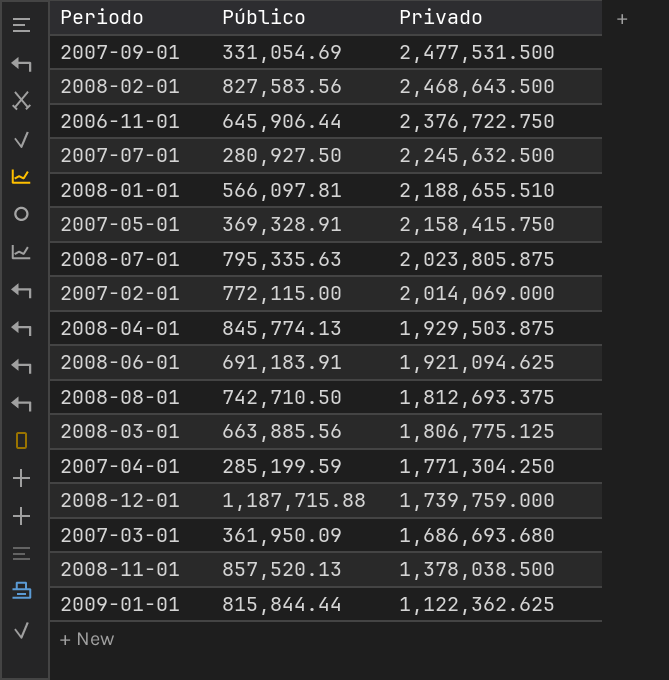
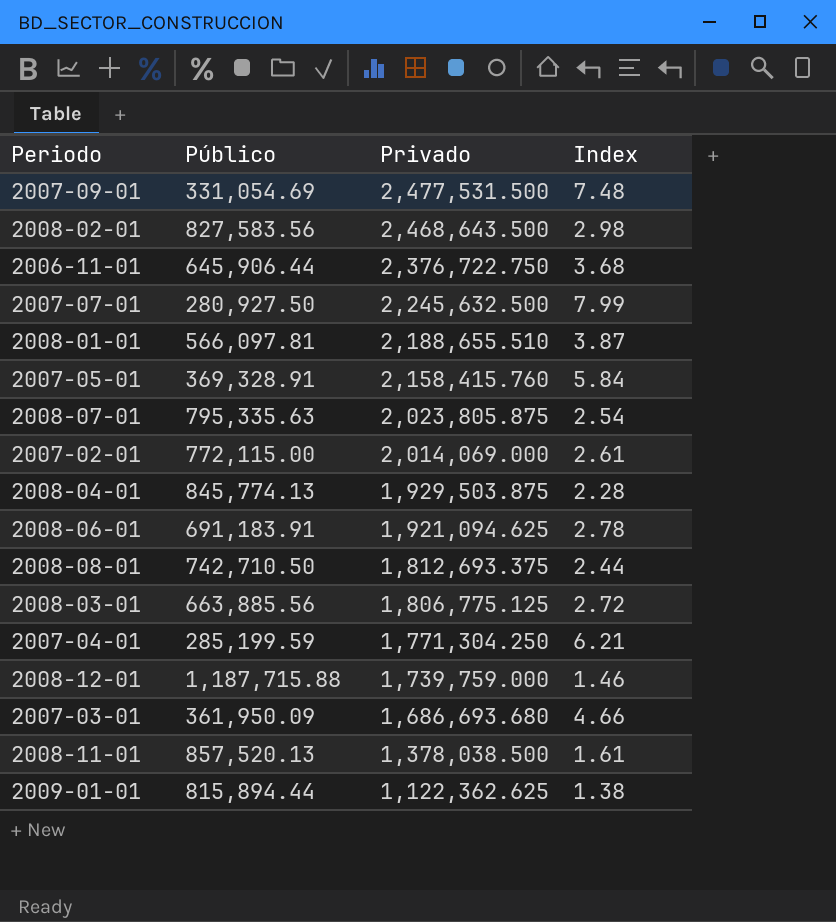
column Index | formula: none -> [Privado] / [Público]
2007-05-01 | Privado: 2,158,415.750 -> 2,158,415.760
2009-01-01 | Público: 815,844.44 -> 815,894.44

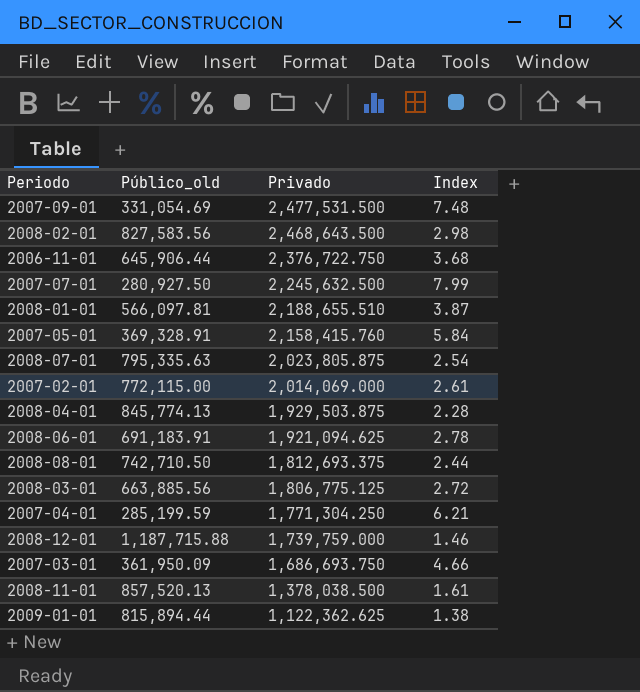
column name: Público -> Público_old
2007-03-01 | Privado: 1,686,693.680 -> 1,686,693.750

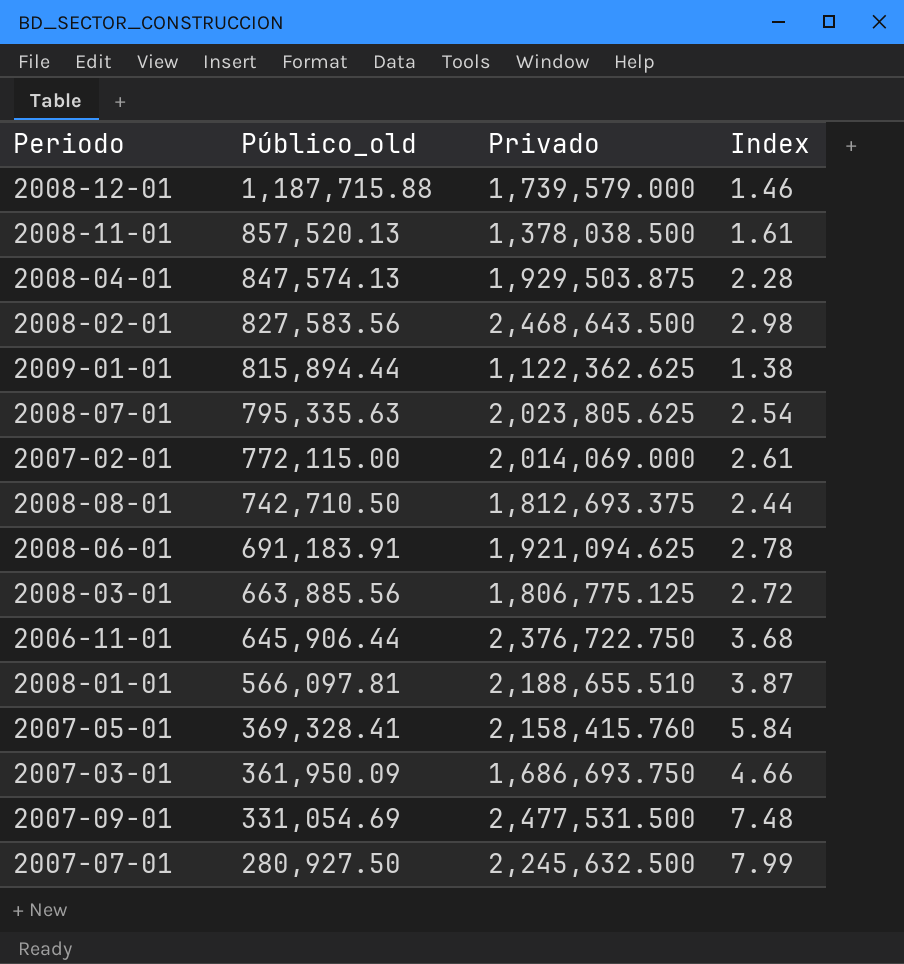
row order: Privado descending -> Público_old descending
row 2007-04-01: 285,199.59 | 1,771,304.250 | 6.21 -> none
2008-12-01 | Privado: 1,739,759.000 -> 1,739,579.000
2008-04-01 | Público_old: 845,774.13 -> 847,574.13
2008-07-01 | Privado: 2,023,805.875 -> 2,023,805.625
2007-05-01 | Público_old: 369,328.91 -> 369,328.41

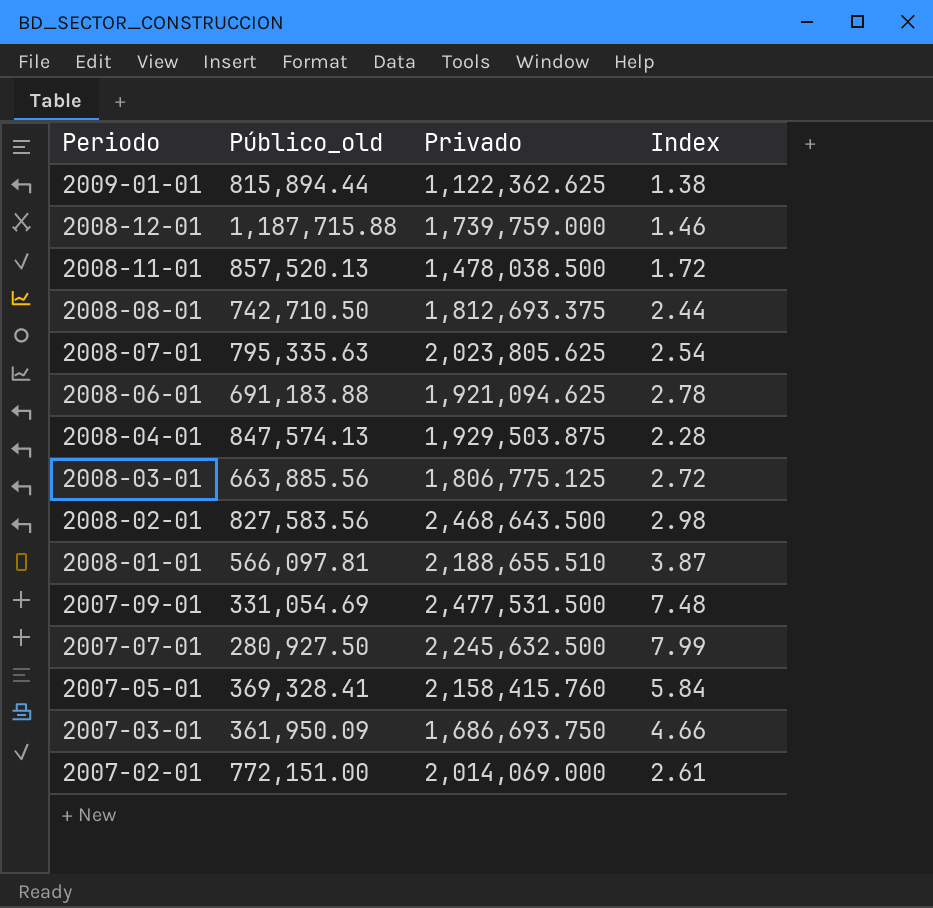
row order: Público_old descending -> Periodo descending
row 2006-11-01: 645,906.44 | 2,376,722.750 | 3.68 -> none
2008-12-01 | Privado: 1,739,579.000 -> 1,739,759.000
2008-11-01 | Privado: 1,378,038.500 -> 1,478,038.500
2008-11-01 | Index: 1.61 -> 1.72
2008-06-01 | Público_old: 691,183.91 -> 691,183.88
2007-02-01 | Público_old: 772,115.00 -> 772,151.00

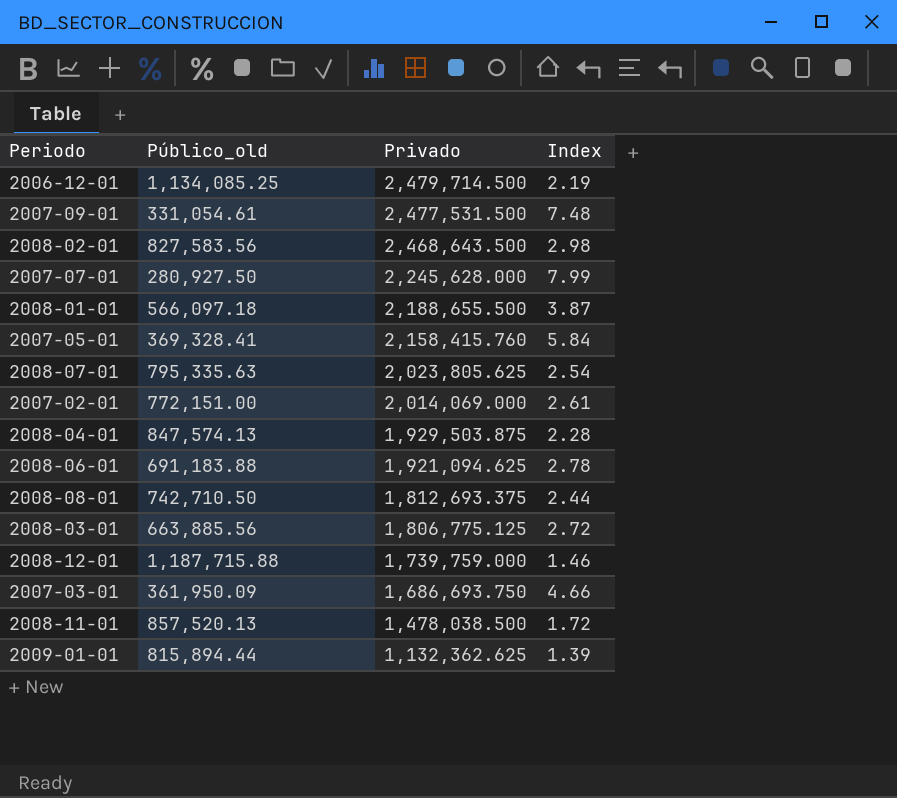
row order: Periodo descending -> Privado descending
row 2006-12-01: none -> 1,134,085.25 | 2,479,714.500 | 2.19
2007-09-01 | Público_old: 331,054.69 -> 331,054.61
2007-07-01 | Privado: 2,245,632.500 -> 2,245,628.000
2008-01-01 | Público_old: 566,097.81 -> 566,097.18
2008-01-01 | Privado: 2,188,655.510 -> 2,188,655.500
2009-01-01 | Privado: 1,122,362.625 -> 1,132,362.625
2009-01-01 | Index: 1.38 -> 1.39

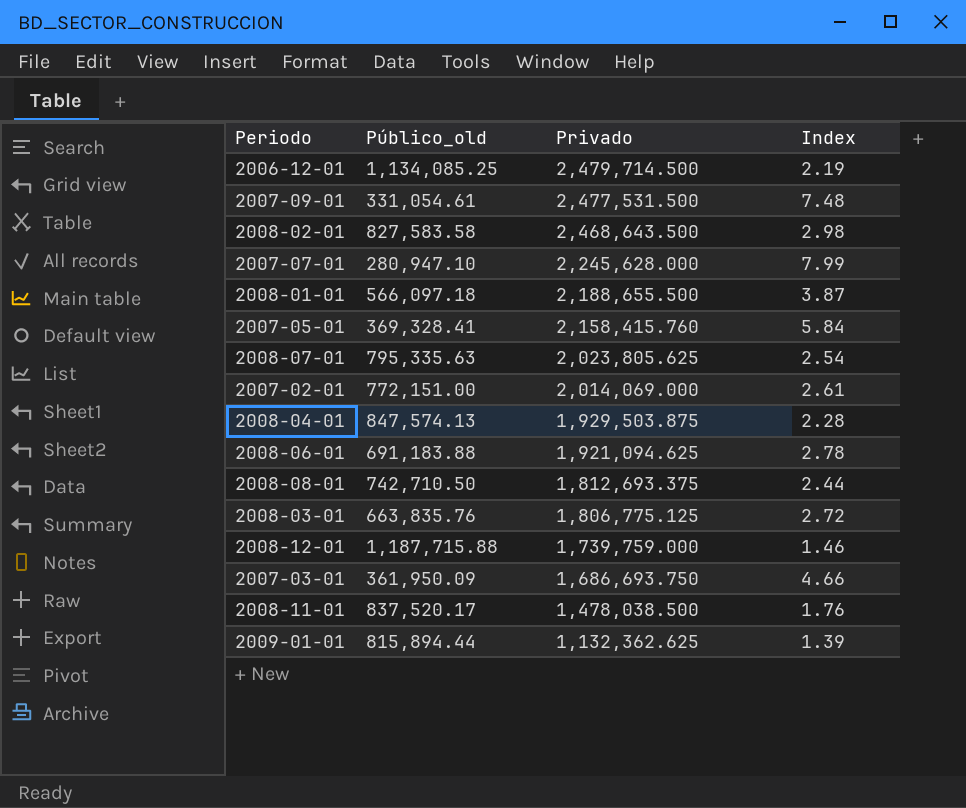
2008-02-01 | Público_old: 827,583.56 -> 827,583.58
2007-07-01 | Público_old: 280,927.50 -> 280,947.10
2008-03-01 | Público_old: 663,885.56 -> 663,835.76
2008-11-01 | Público_old: 857,520.13 -> 837,520.17
2008-11-01 | Index: 1.72 -> 1.76

